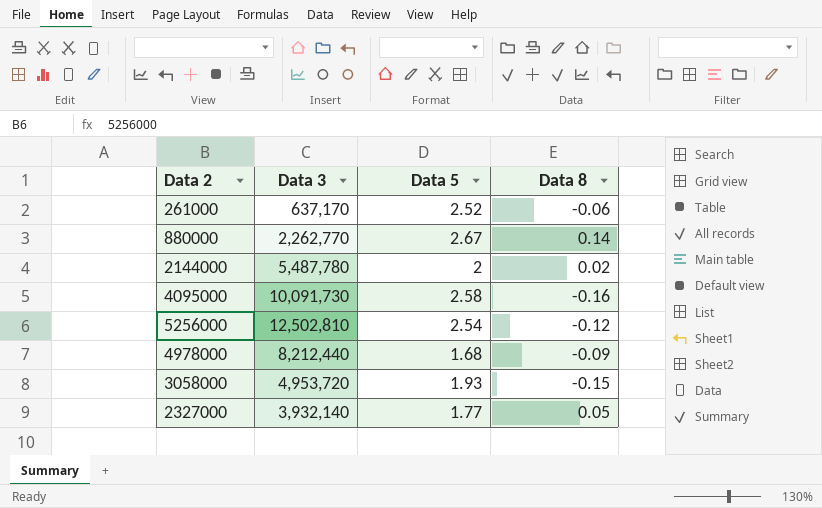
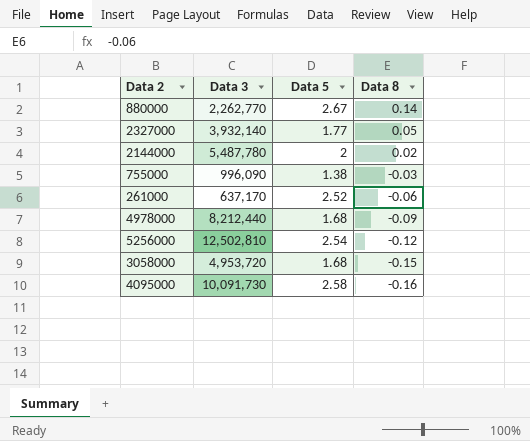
row order: none -> Data 8 descending
row 755000: none -> 996,090 | 1.38 | -0.03
3058000 | Data 5: 1.93 -> 1.68

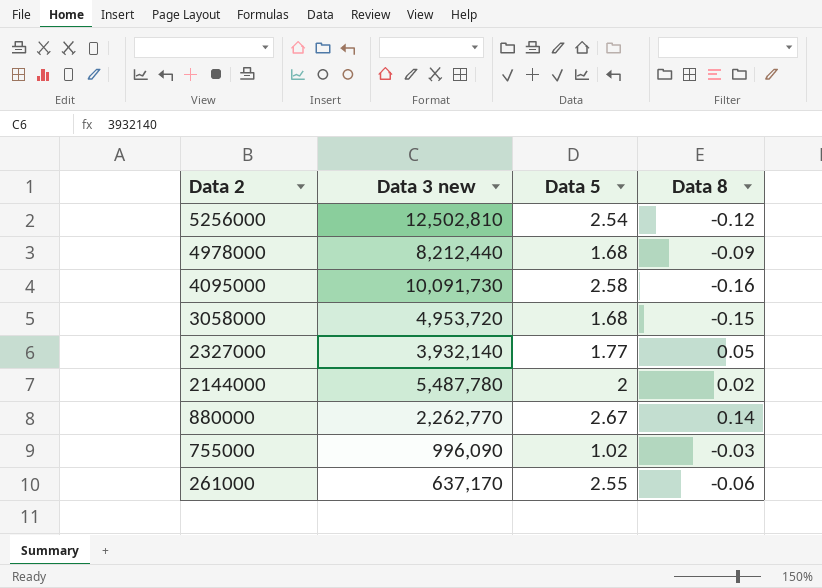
row order: Data 8 descending -> Data 2 descending
column name: Data 3 -> Data 3 new
755000 | Data 5: 1.38 -> 1.02
261000 | Data 5: 2.52 -> 2.55

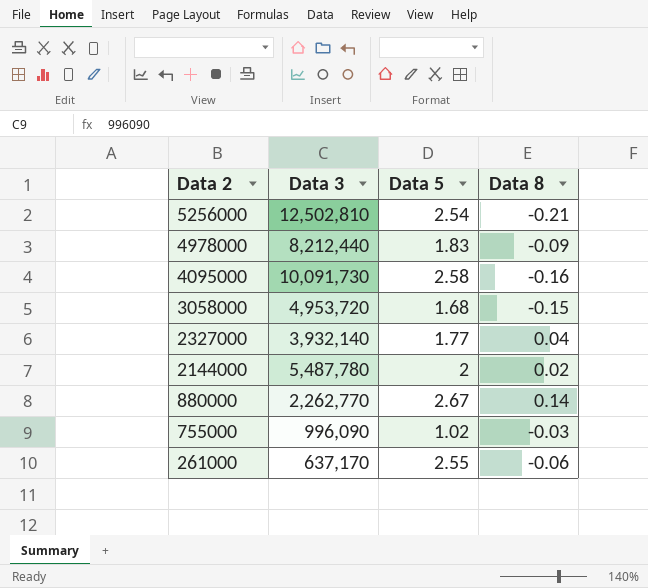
column name: Data 3 new -> Data 3
5256000 | Data 8: -0.12 -> -0.21
4978000 | Data 5: 1.68 -> 1.83
2327000 | Data 8: 0.05 -> 0.04

